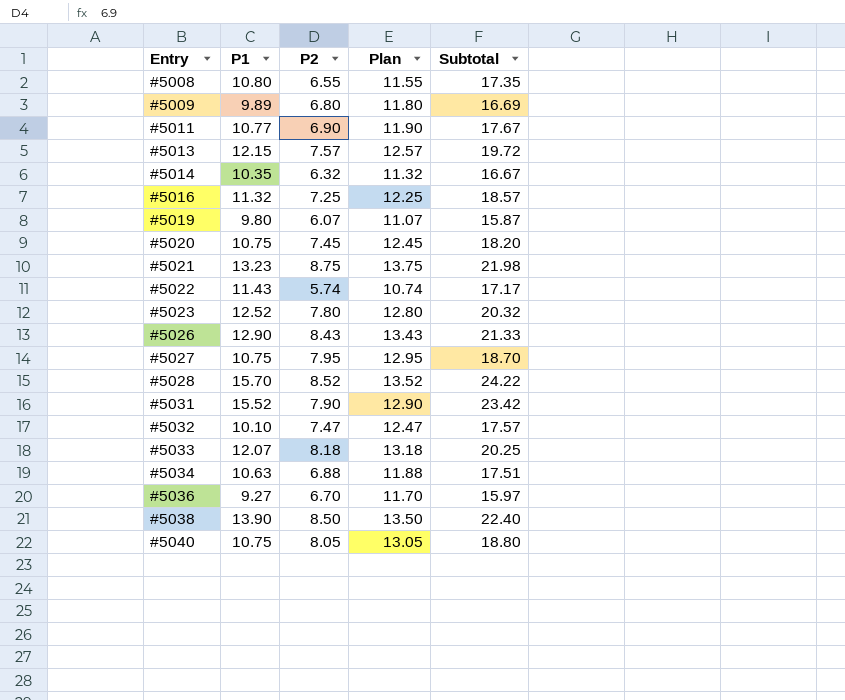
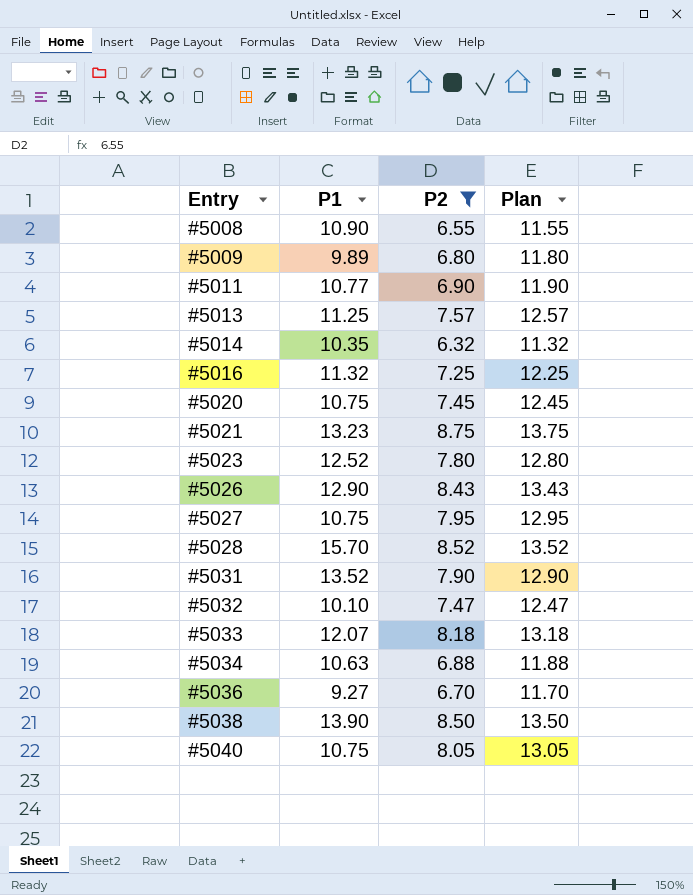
filter: none -> P2 >= 6.32
column Subtotal | formula: [P1] + [P2] -> none
#5008 | P1: 10.80 -> 10.90
#5013 | P1: 12.15 -> 11.25
#5031 | P1: 15.52 -> 13.52

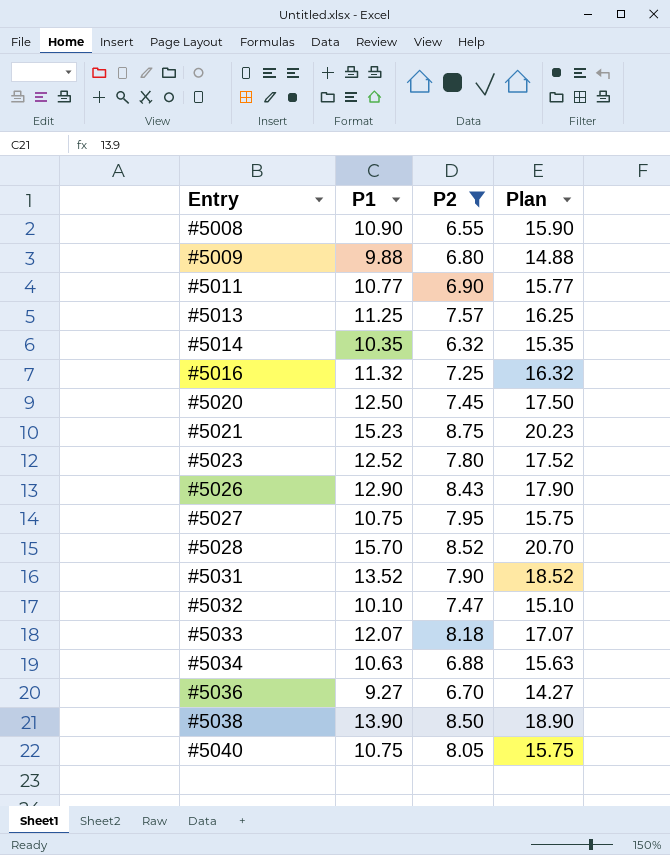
column Plan | formula: [P2] + 5 -> [P1] + 5
#5009 | P1: 9.89 -> 9.88
#5020 | P1: 10.75 -> 12.50
#5021 | P1: 13.23 -> 15.23

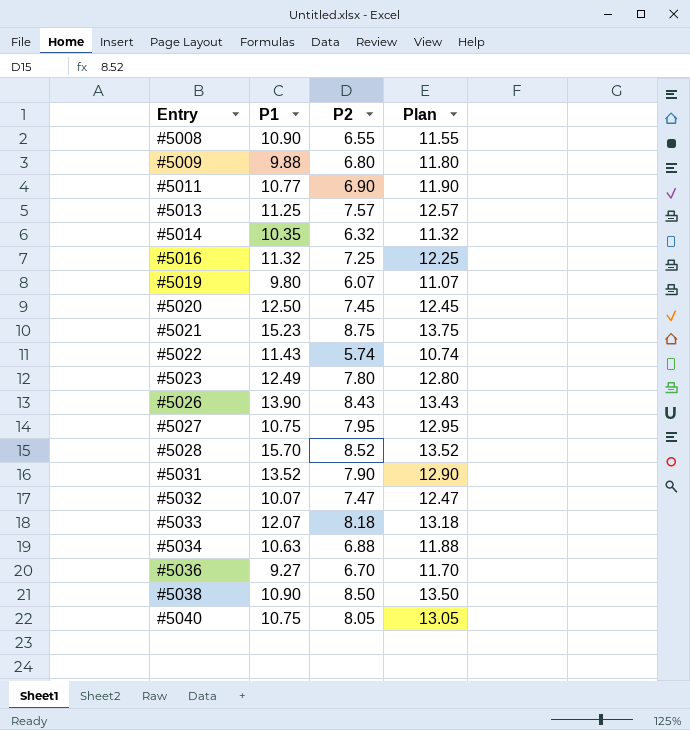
filter: P2 >= 6.32 -> none
column Plan | formula: [P1] + 5 -> [P2] + 5
#5023 | P1: 12.52 -> 12.49
#5026 | P1: 12.90 -> 13.90
#5032 | P1: 10.10 -> 10.07
#5038 | P1: 13.90 -> 10.90

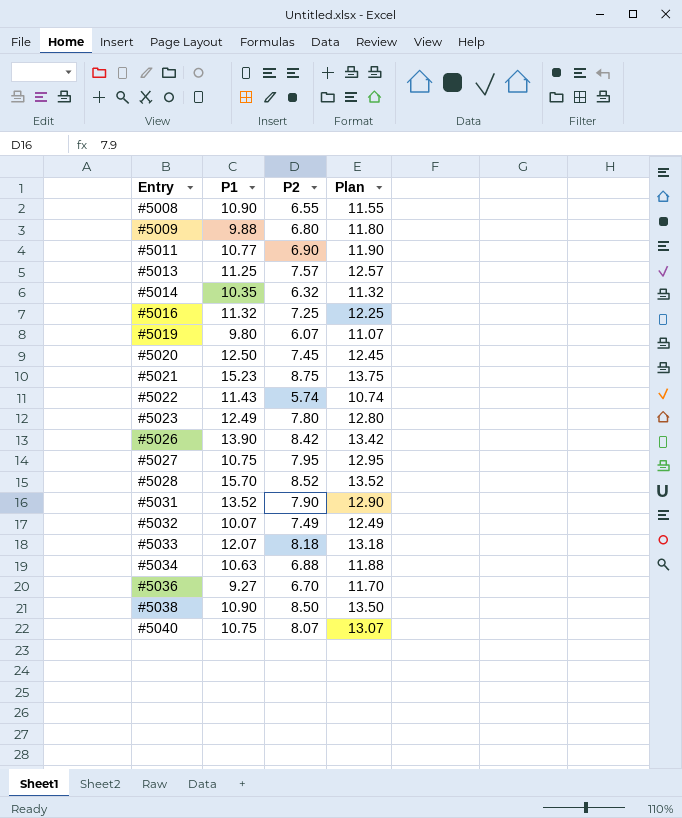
#5026 | P2: 8.43 -> 8.42
#5026 | Plan: 13.43 -> 13.42
#5032 | P2: 7.47 -> 7.49
#5032 | Plan: 12.47 -> 12.49
#5040 | P2: 8.05 -> 8.07
#5040 | Plan: 13.05 -> 13.07

